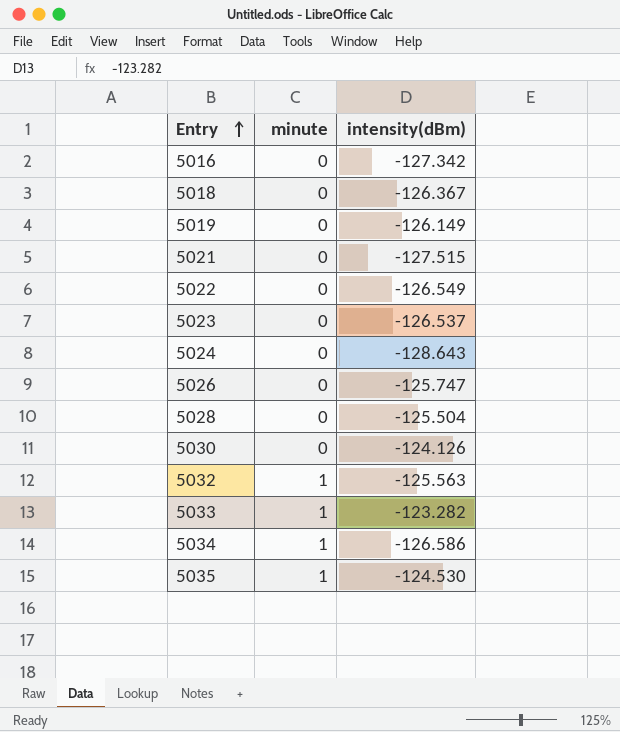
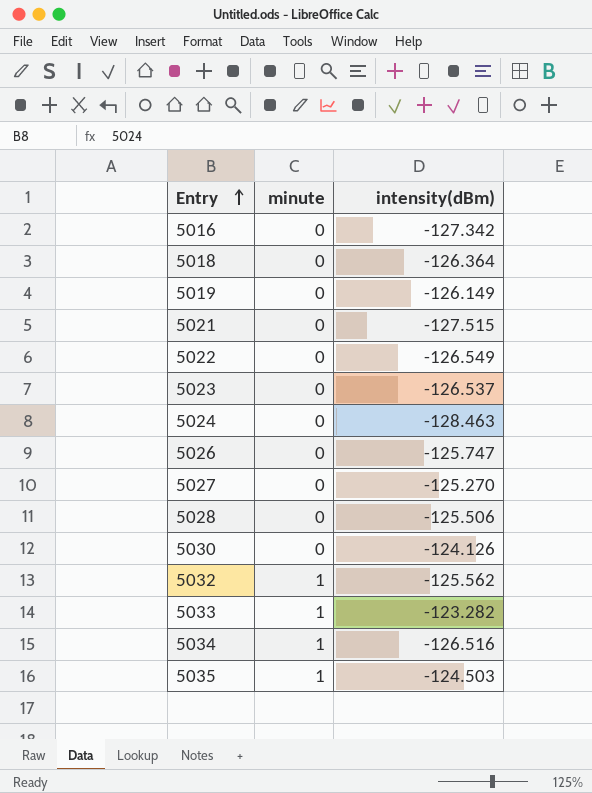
5018 | intensity(dBm): -126.367 -> -126.364
5024 | intensity(dBm): -128.643 -> -128.463
row 5027: none -> 0 | -125.270
5028 | intensity(dBm): -125.504 -> -125.506
5032 | intensity(dBm): -125.563 -> -125.562
5034 | intensity(dBm): -126.586 -> -126.516
5035 | intensity(dBm): -124.530 -> -124.503

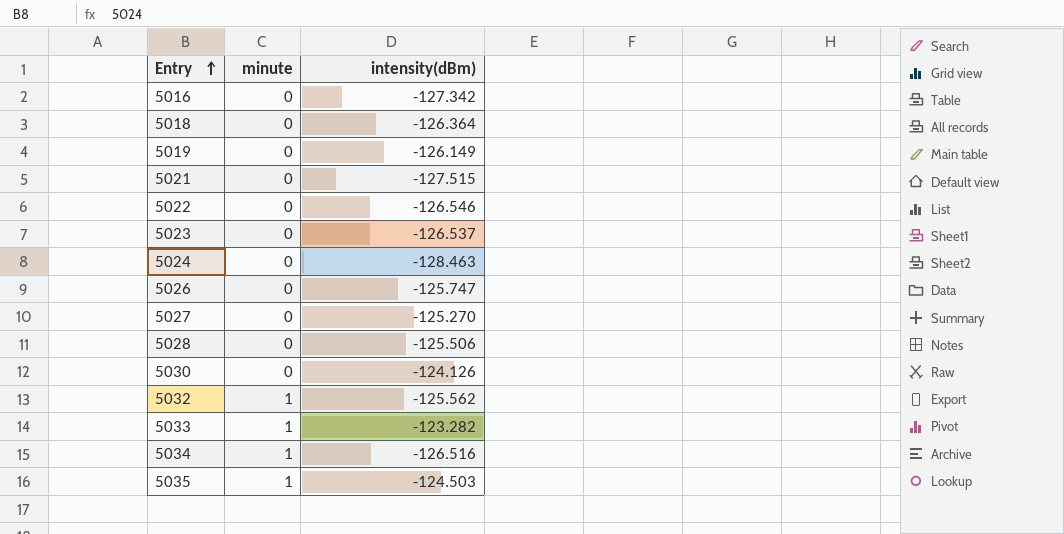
5022 | intensity(dBm): -126.549 -> -126.546

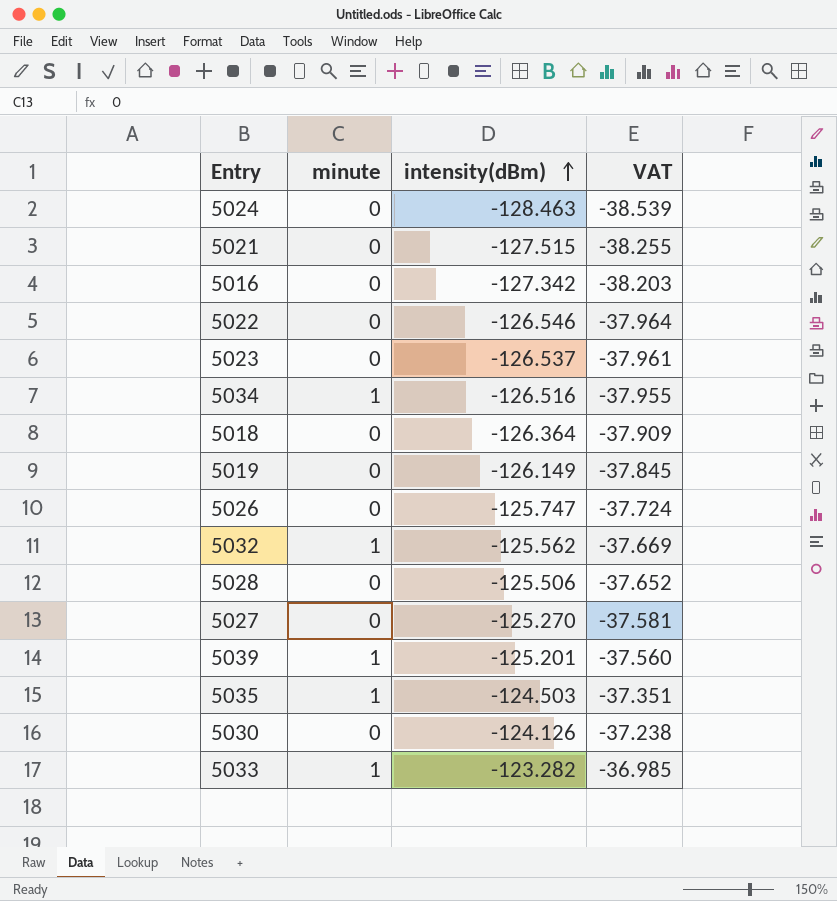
row order: Entry ascending -> intensity(dBm) ascending
column VAT | formula: none -> [intensity(dBm)] * 0.3
row 5039: none -> 1 | -125.201 | -37.560

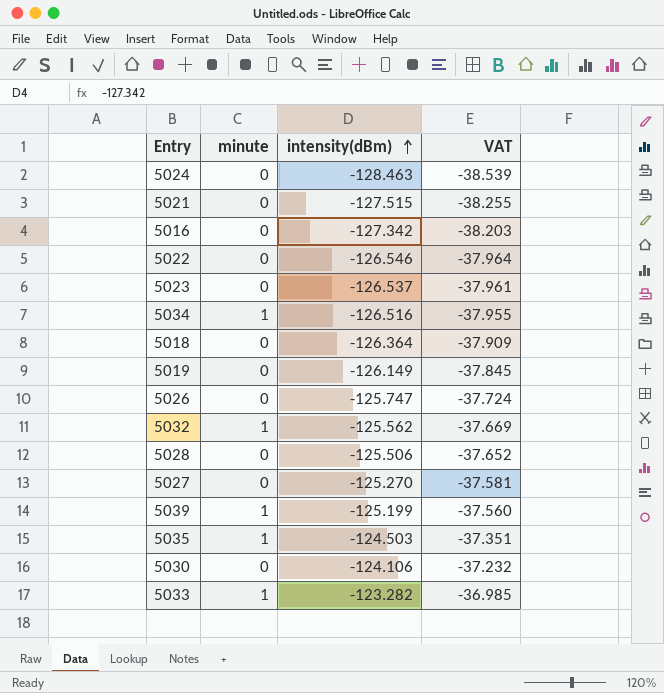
5039 | intensity(dBm): -125.201 -> -125.199
5030 | intensity(dBm): -124.126 -> -124.106
5030 | VAT: -37.238 -> -37.232

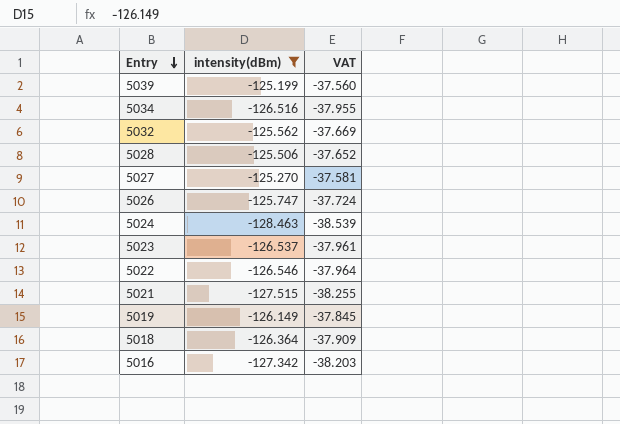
filter: none -> intensity(dBm) <= -125.199
row order: intensity(dBm) ascending -> Entry descending
column minute | position: 2 -> none

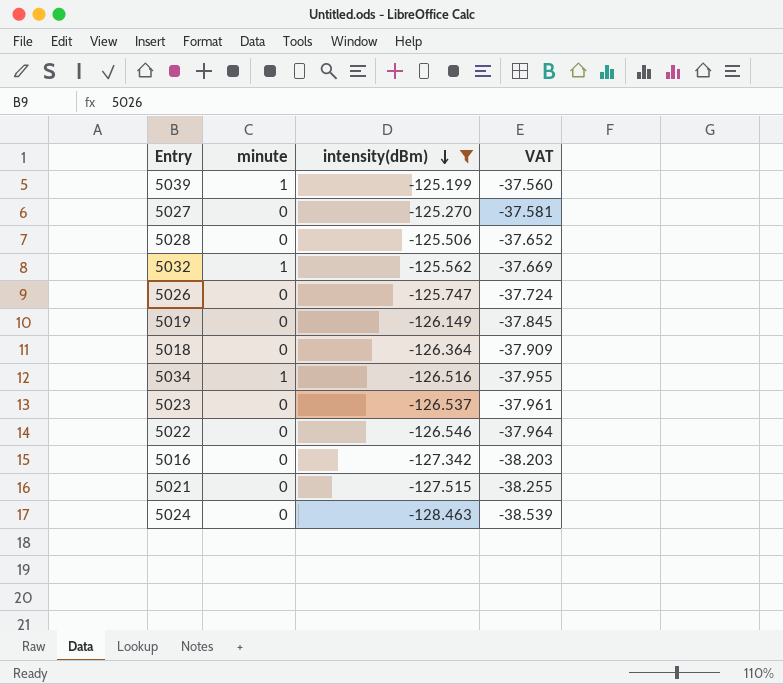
row order: Entry descending -> intensity(dBm) descending
column minute | position: none -> 2

